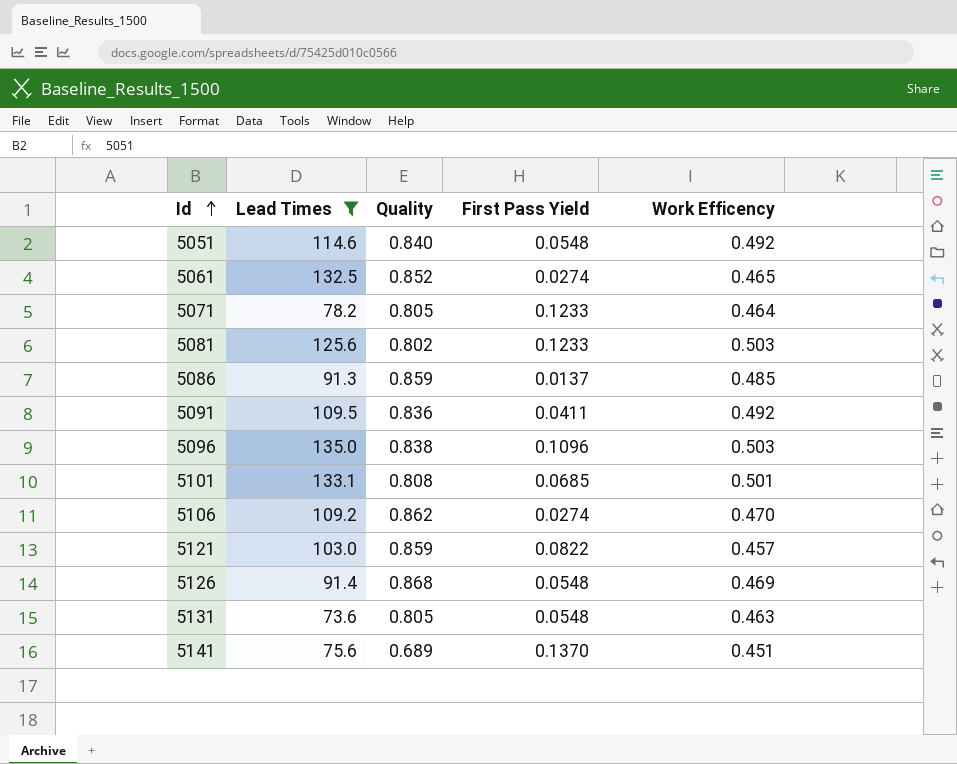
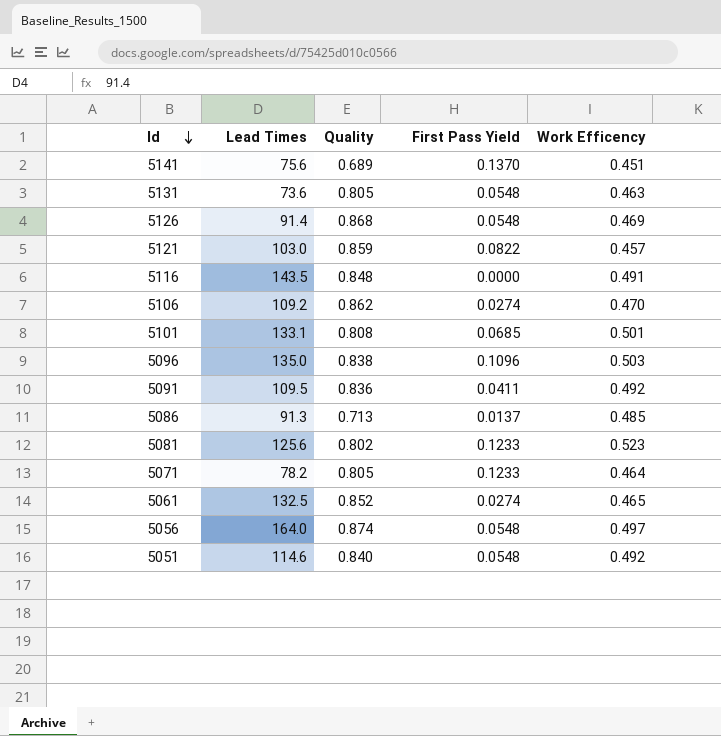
filter: Lead Times <= 135.0 -> none
row order: Id ascending -> Id descending
5086 | Quality: 0.859 -> 0.713
5081 | Work Efficency: 0.503 -> 0.523

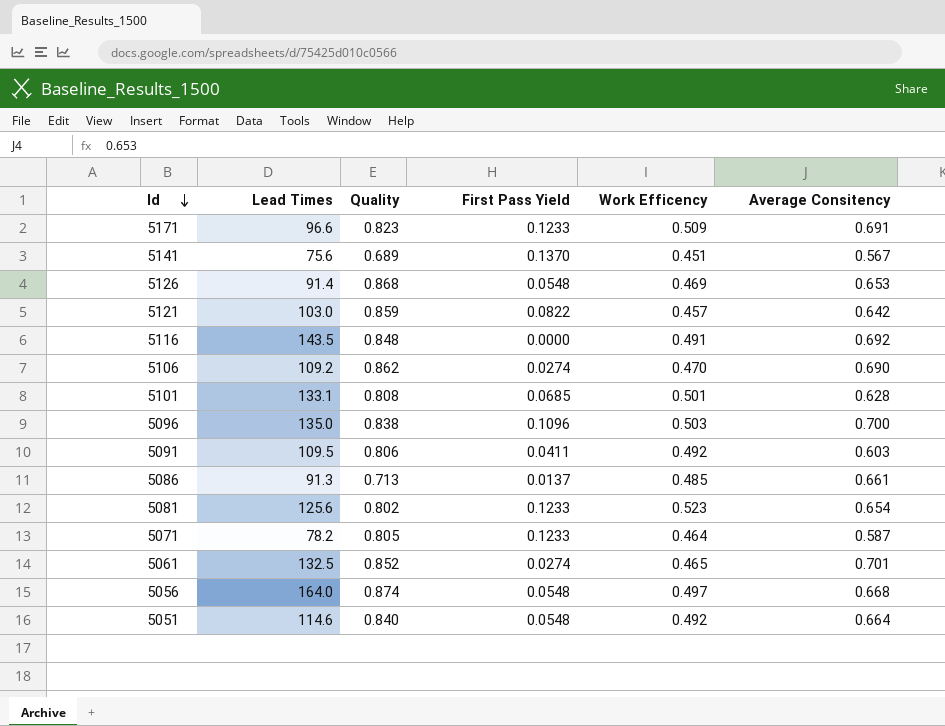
column Average Consitency | position: none -> 6
row 5131: 73.6 | 0.805 | 0.0548 | 0.463 -> none
row 5171: none -> 96.6 | 0.823 | 0.1233 | 0.509 | 0.691
5091 | Quality: 0.836 -> 0.806

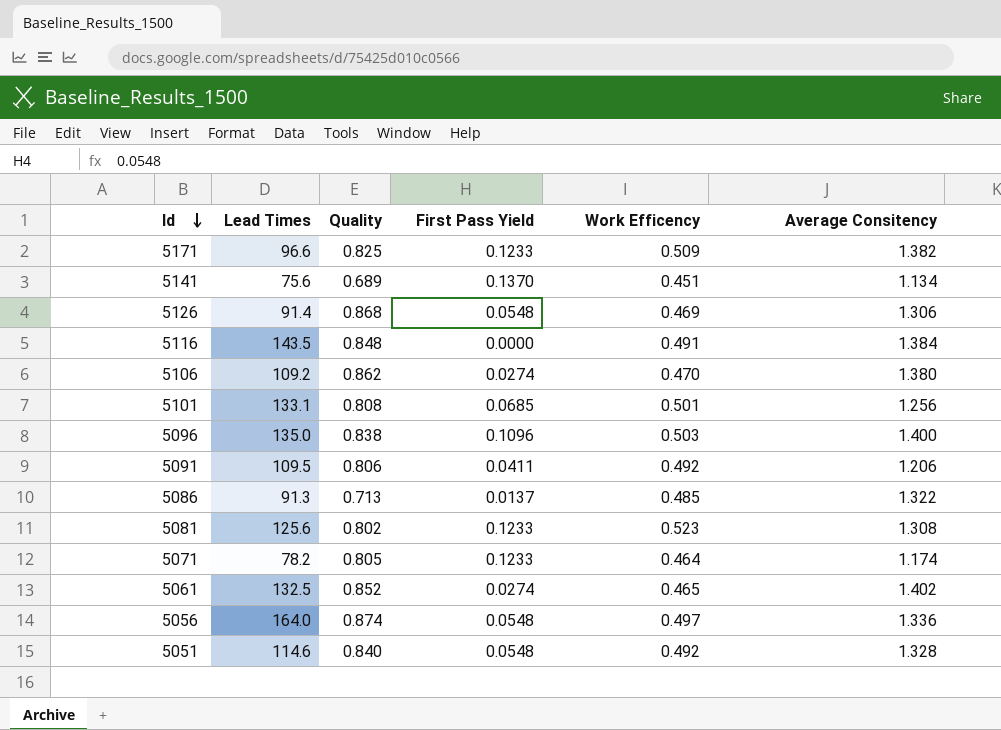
row 5121: 103.0 | 0.859 | 0.0822 | 0.457 | 0.642 -> none
5171 | Quality: 0.823 -> 0.825
5171 | Average Consitency: 0.691 -> 1.382
5141 | Average Consitency: 0.567 -> 1.134
5126 | Average Consitency: 0.653 -> 1.306
5116 | Average Consitency: 0.692 -> 1.384
5106 | Average Consitency: 0.690 -> 1.380
5101 | Average Consitency: 0.628 -> 1.256
5096 | Average Consitency: 0.700 -> 1.400
5091 | Average Consitency: 0.603 -> 1.206
5086 | Average Consitency: 0.661 -> 1.322
5081 | Average Consitency: 0.654 -> 1.308
5071 | Average Consitency: 0.587 -> 1.174
5061 | Average Consitency: 0.701 -> 1.402
5056 | Average Consitency: 0.668 -> 1.336
5051 | Average Consitency: 0.664 -> 1.328

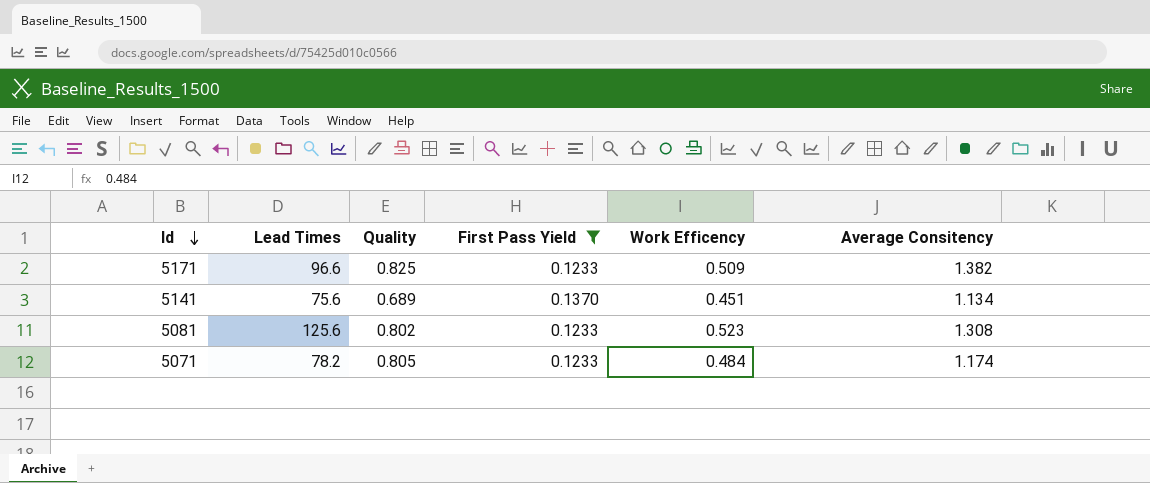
filter: none -> First Pass Yield >= 0.1233
5071 | Work Efficency: 0.464 -> 0.484

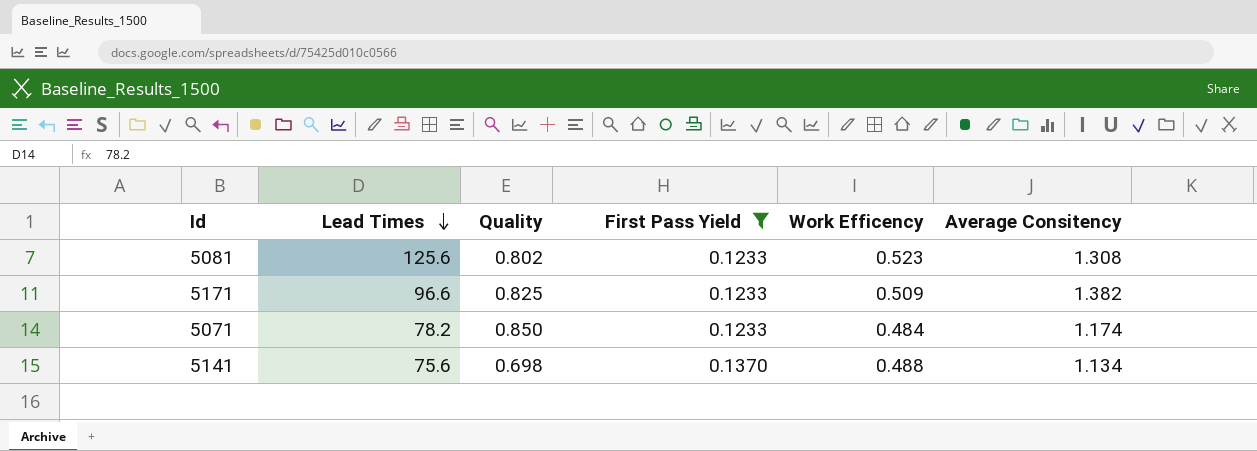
row order: Id descending -> Lead Times descending
5071 | Quality: 0.805 -> 0.850
5141 | Quality: 0.689 -> 0.698
5141 | Work Efficency: 0.451 -> 0.488

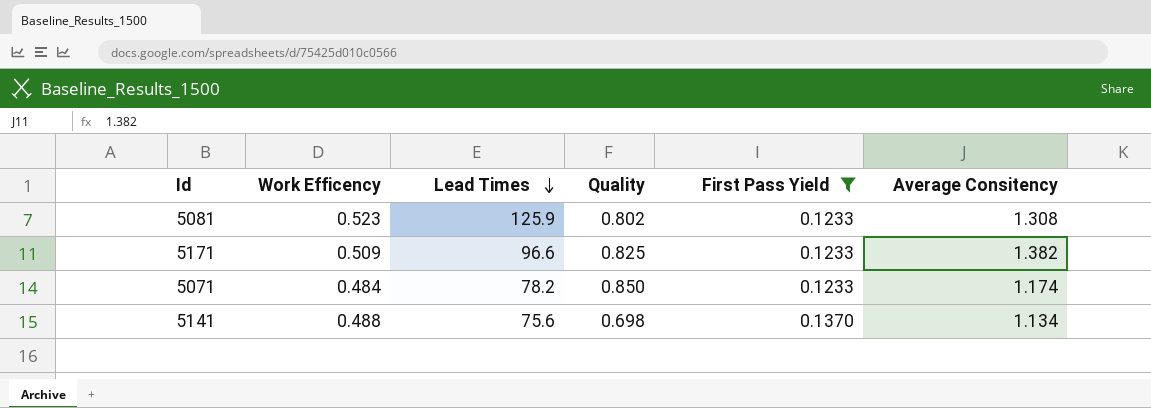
column Work Efficency | position: 5 -> 2
5081 | Lead Times: 125.6 -> 125.9

